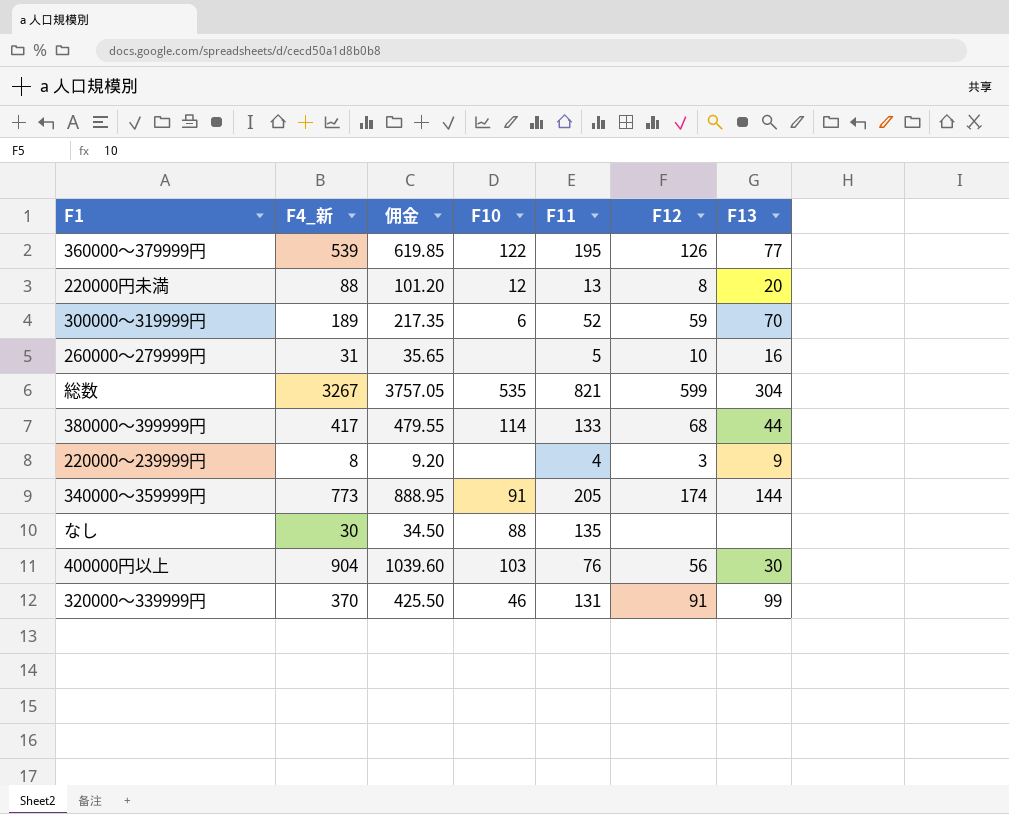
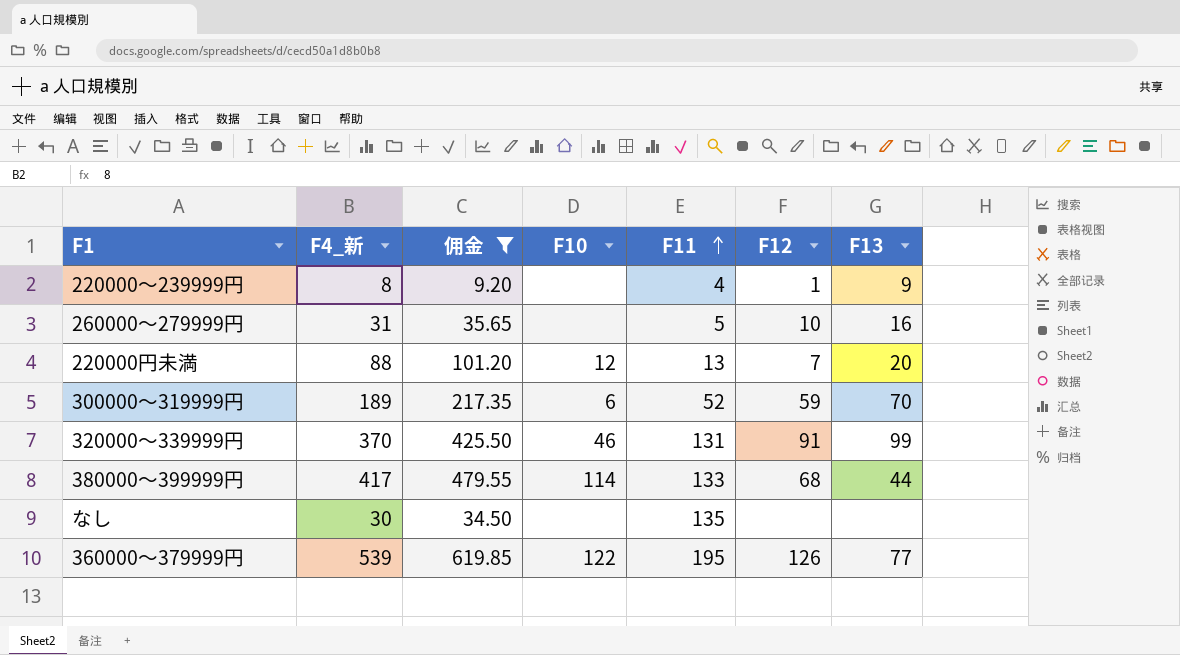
filter: none -> 佣金 <= 619.85
row order: none -> F11 ascending
220000～239999円 | F12: 3 -> 1
220000円未満 | F12: 8 -> 7
なし | F10: 88 -> none

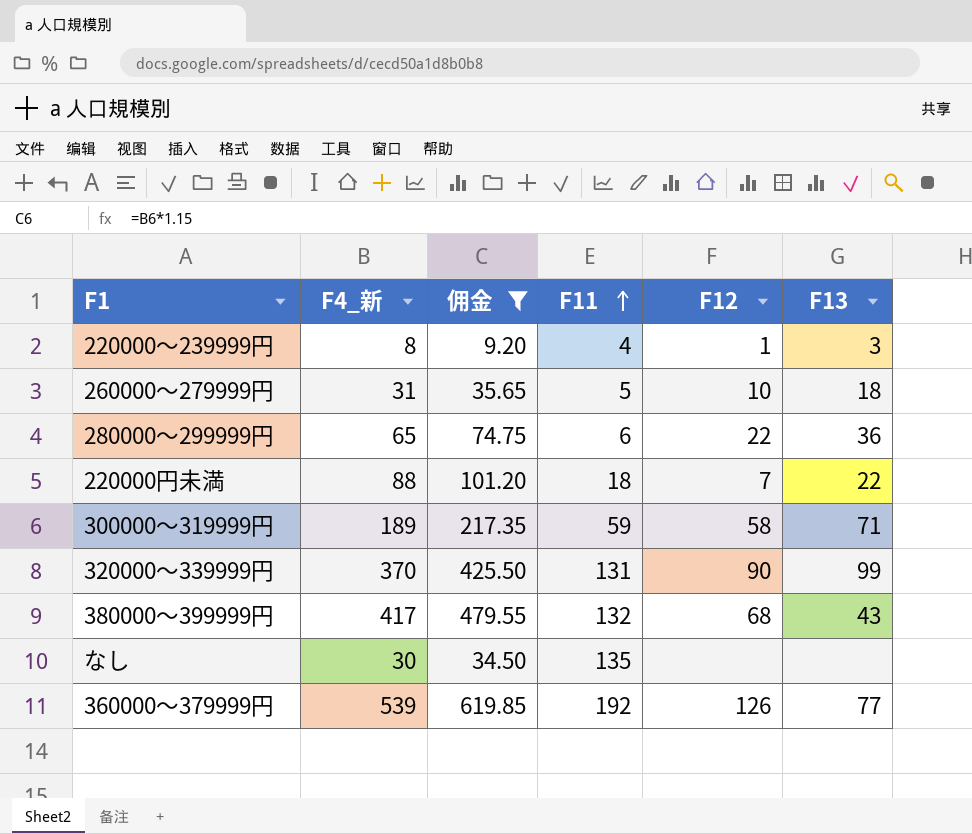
column F10 | position: 4 -> none
220000～239999円 | F13: 9 -> 3
260000～279999円 | F13: 16 -> 18
row 280000～299999円: none -> 65 | 74.75 | 6 | 22 | 36
220000円未満 | F11: 13 -> 18
220000円未満 | F13: 20 -> 22
300000～319999円 | F11: 52 -> 59
300000～319999円 | F12: 59 -> 58
300000～319999円 | F13: 70 -> 71
320000～339999円 | F12: 91 -> 90
380000～399999円 | F11: 133 -> 132
380000～399999円 | F13: 44 -> 43
360000～379999円 | F11: 195 -> 192

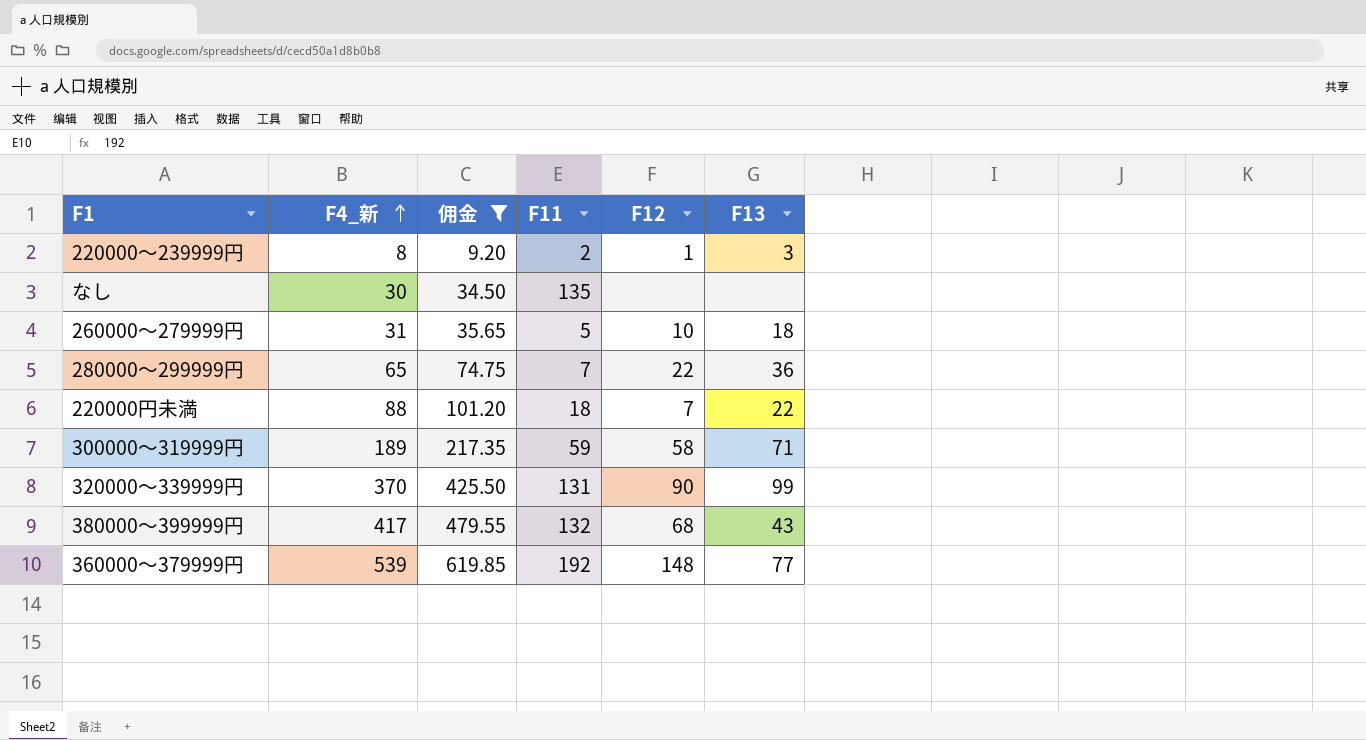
row order: F11 ascending -> F4_新 ascending
220000～239999円 | F11: 4 -> 2
280000～299999円 | F11: 6 -> 7
360000～379999円 | F12: 126 -> 148

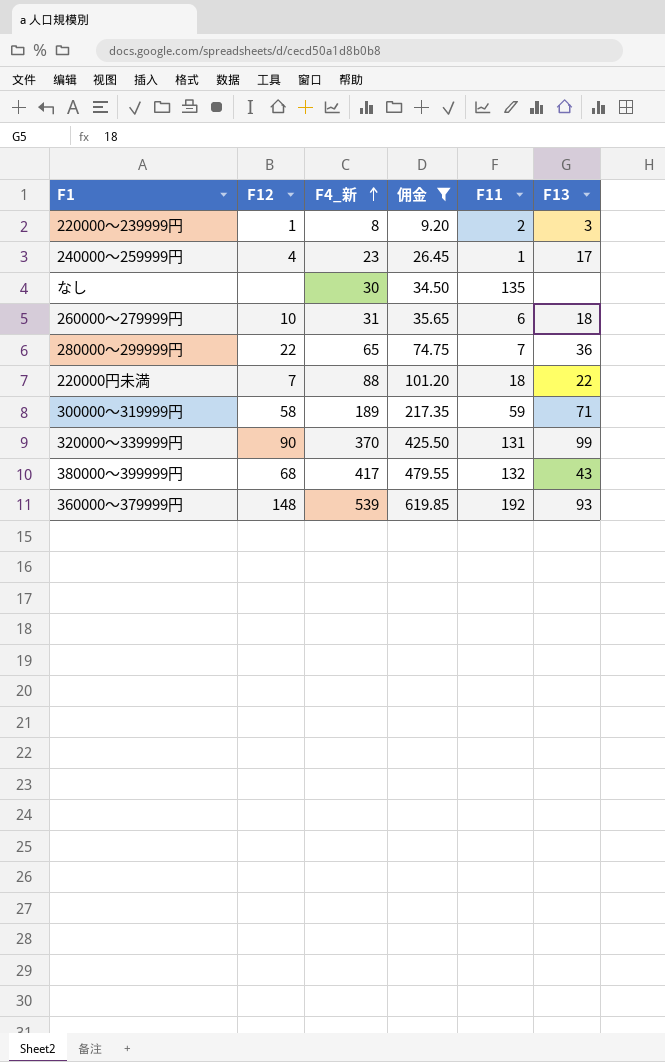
column F12 | position: 5 -> 2
row 240000～259999円: none -> 4 | 23 | 26.45 | 1 | 17
260000～279999円 | F11: 5 -> 6
360000～379999円 | F13: 77 -> 93

